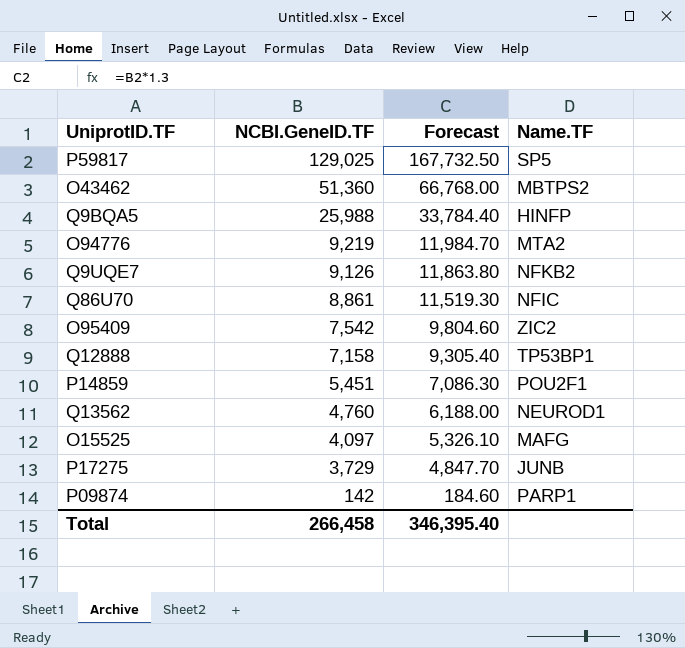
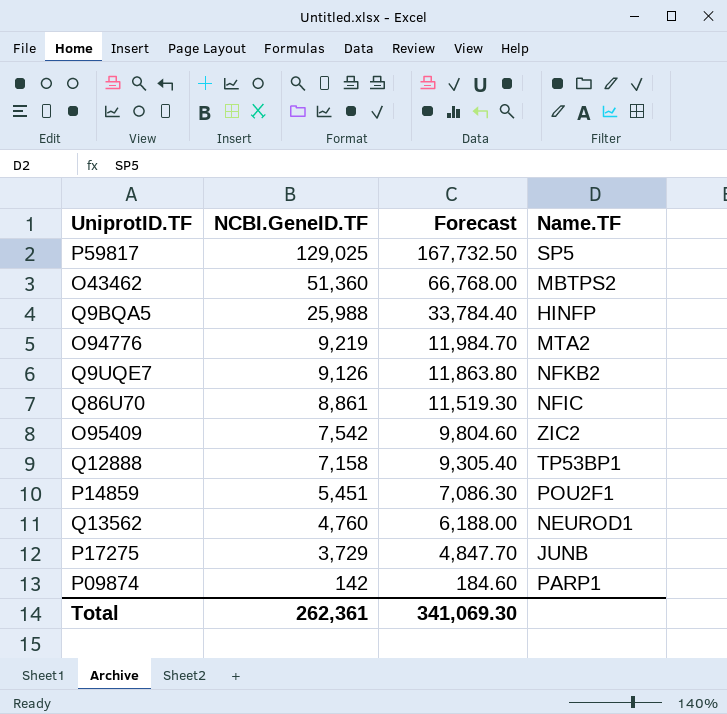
row O15525: 4,097 | 5,326.10 | MAFG -> none
Total | NCBI.GeneID.TF: 266,458 -> 262,361
Total | Forecast: 346,395.40 -> 341,069.30

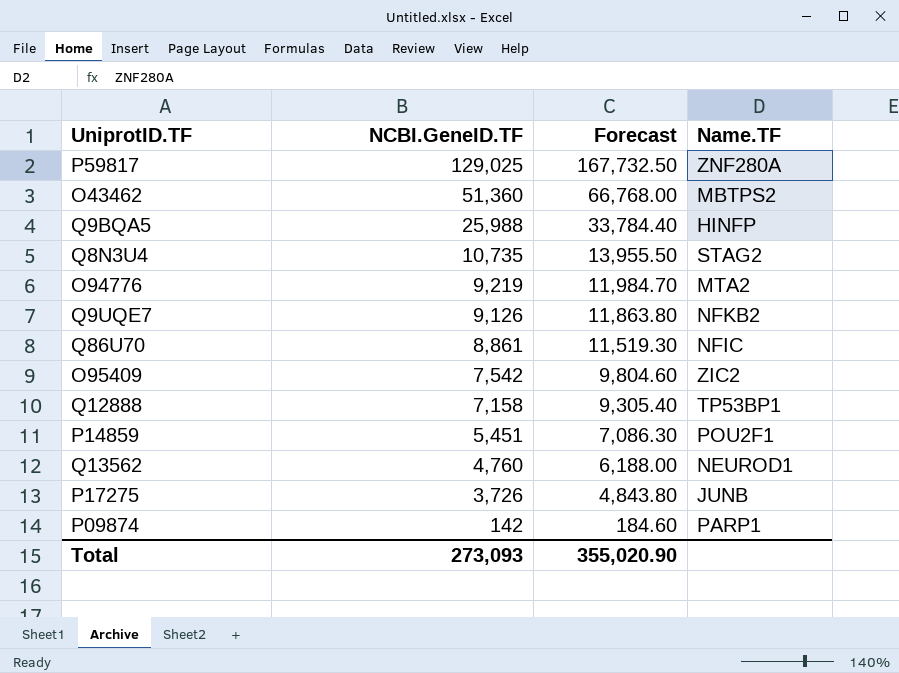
P59817 | Name.TF: SP5 -> ZNF280A
row Q8N3U4: none -> 10,735 | 13,955.50 | STAG2
P17275 | NCBI.GeneID.TF: 3,729 -> 3,726
P17275 | Forecast: 4,847.70 -> 4,843.80
Total | NCBI.GeneID.TF: 262,361 -> 273,093
Total | Forecast: 341,069.30 -> 355,020.90

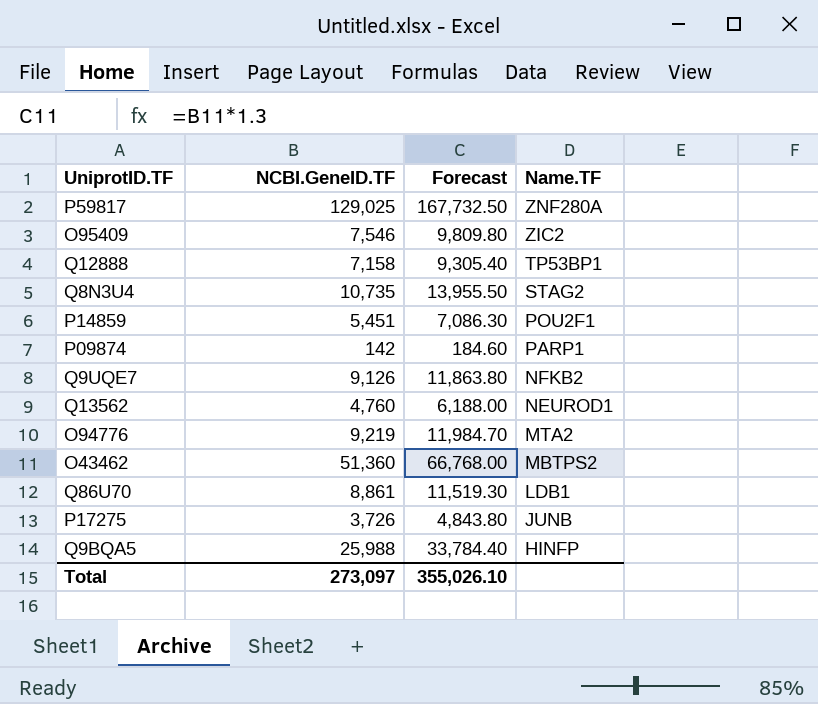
row order: NCBI.GeneID.TF descending -> Name.TF descending
O95409 | NCBI.GeneID.TF: 7,542 -> 7,546
O95409 | Forecast: 9,804.60 -> 9,809.80
Q86U70 | Name.TF: NFIC -> LDB1
Total | NCBI.GeneID.TF: 273,093 -> 273,097
Total | Forecast: 355,020.90 -> 355,026.10

